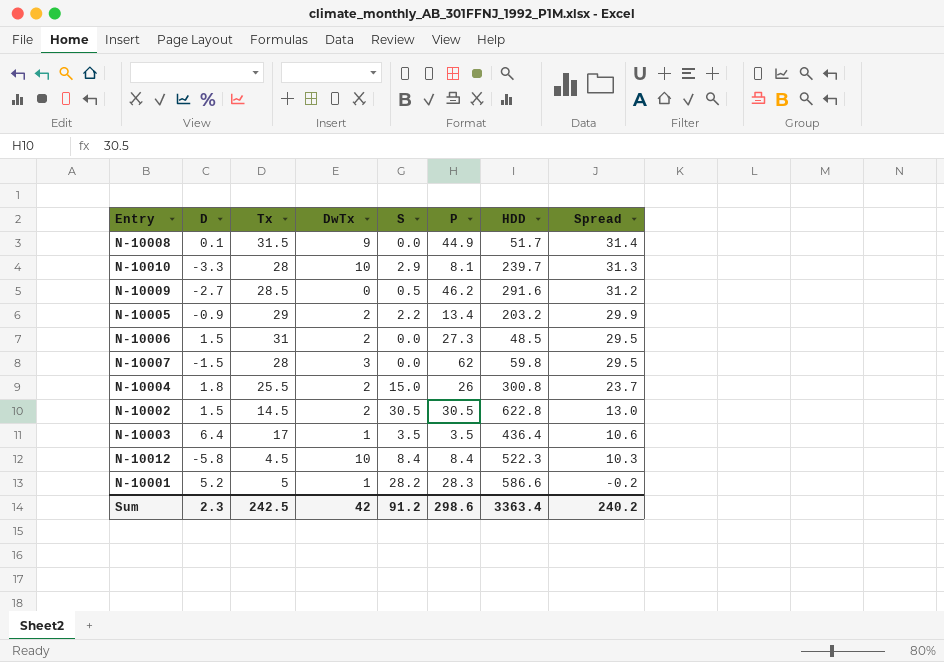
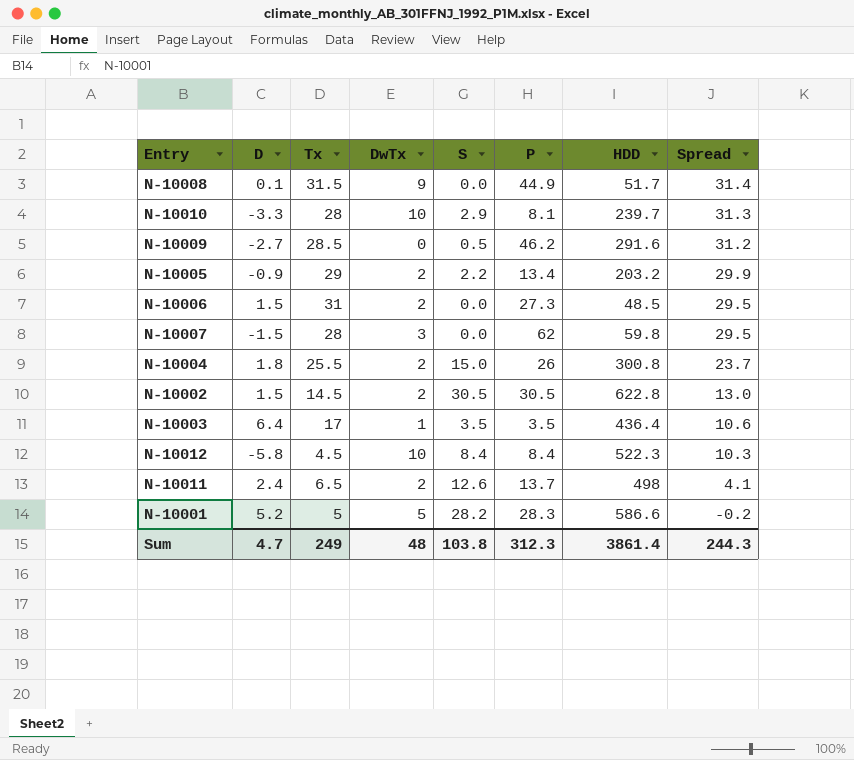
row N-10011: none -> 2.4 | 6.5 | 2 | 12.6 | 13.7 | 498 | 4.1
N-10001 | DwTx: 1 -> 5
Sum | D: 2.3 -> 4.7
Sum | Tx: 242.5 -> 249
Sum | DwTx: 42 -> 48
Sum | S: 91.2 -> 103.8
Sum | P: 298.6 -> 312.3
Sum | HDD: 3363.4 -> 3861.4
Sum | Spread: 240.2 -> 244.3

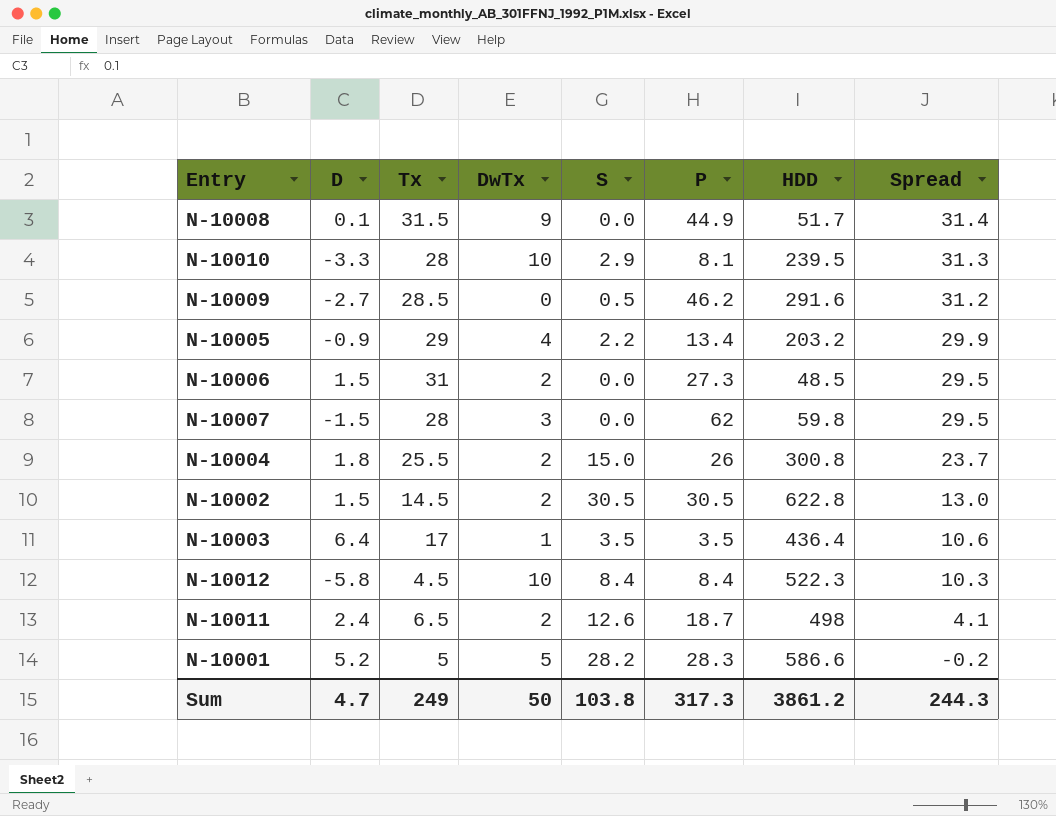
N-10010 | HDD: 239.7 -> 239.5
N-10005 | DwTx: 2 -> 4
N-10011 | P: 13.7 -> 18.7
Sum | DwTx: 48 -> 50
Sum | P: 312.3 -> 317.3
Sum | HDD: 3861.4 -> 3861.2

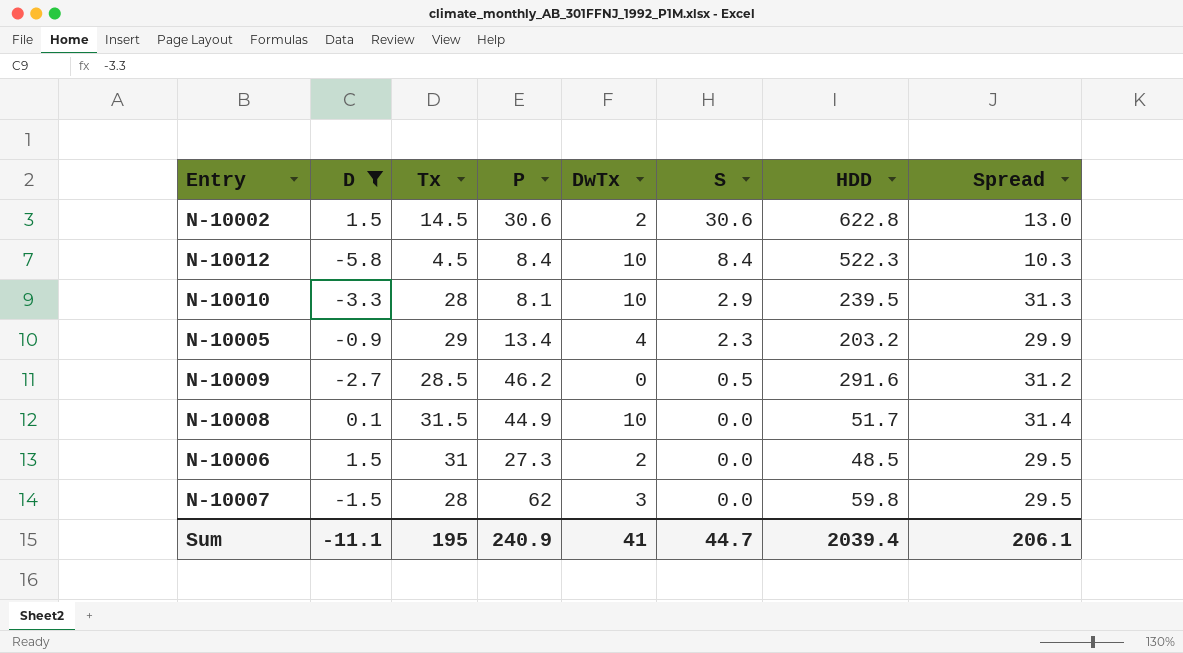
filter: none -> D <= 1.5
row order: Spread descending -> S descending
column P | position: 6 -> 4
N-10002 | P: 30.5 -> 30.6
N-10002 | S: 30.5 -> 30.6
N-10005 | S: 2.2 -> 2.3
N-10008 | DwTx: 9 -> 10
Sum | D: 4.7 -> -11.1
Sum | Tx: 249 -> 195
Sum | P: 317.3 -> 240.9
Sum | DwTx: 50 -> 41
Sum | S: 103.8 -> 44.7
Sum | HDD: 3861.2 -> 2039.4
Sum | Spread: 244.3 -> 206.1

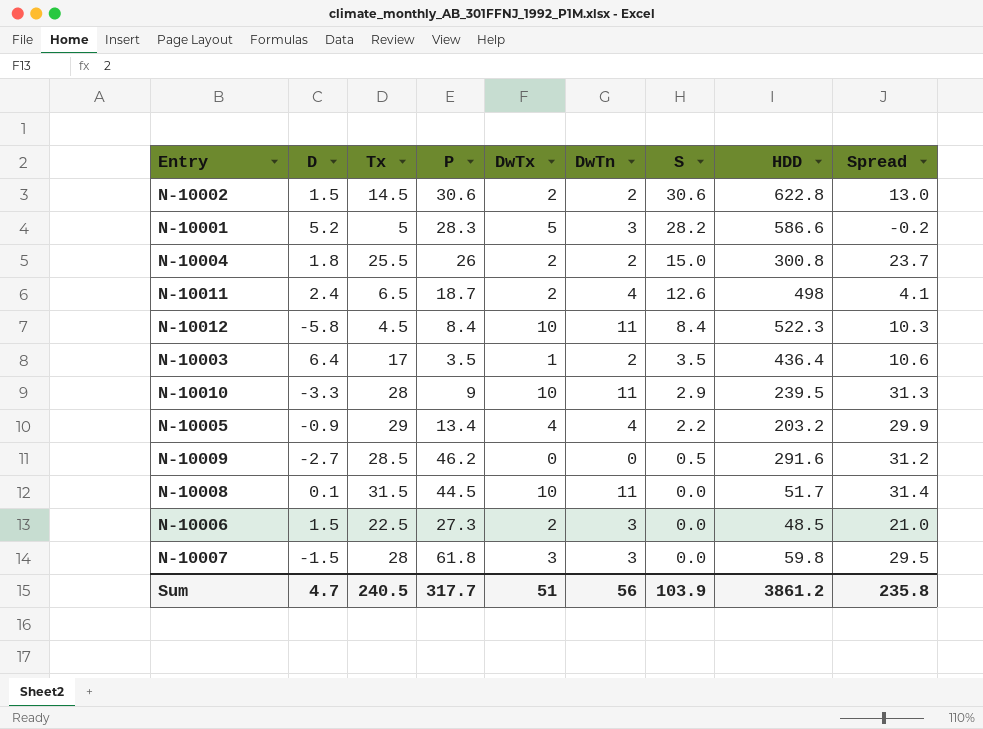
filter: D <= 1.5 -> none
column DwTn | position: none -> 6
N-10010 | P: 8.1 -> 9
N-10005 | S: 2.3 -> 2.2
N-10008 | P: 44.9 -> 44.5
N-10006 | Tx: 31 -> 22.5
N-10006 | Spread: 29.5 -> 21.0
N-10007 | P: 62 -> 61.8
Sum | D: -11.1 -> 4.7
Sum | Tx: 195 -> 240.5
Sum | P: 240.9 -> 317.7
Sum | DwTx: 41 -> 51
Sum | S: 44.7 -> 103.9
Sum | HDD: 2039.4 -> 3861.2
Sum | Spread: 206.1 -> 235.8

